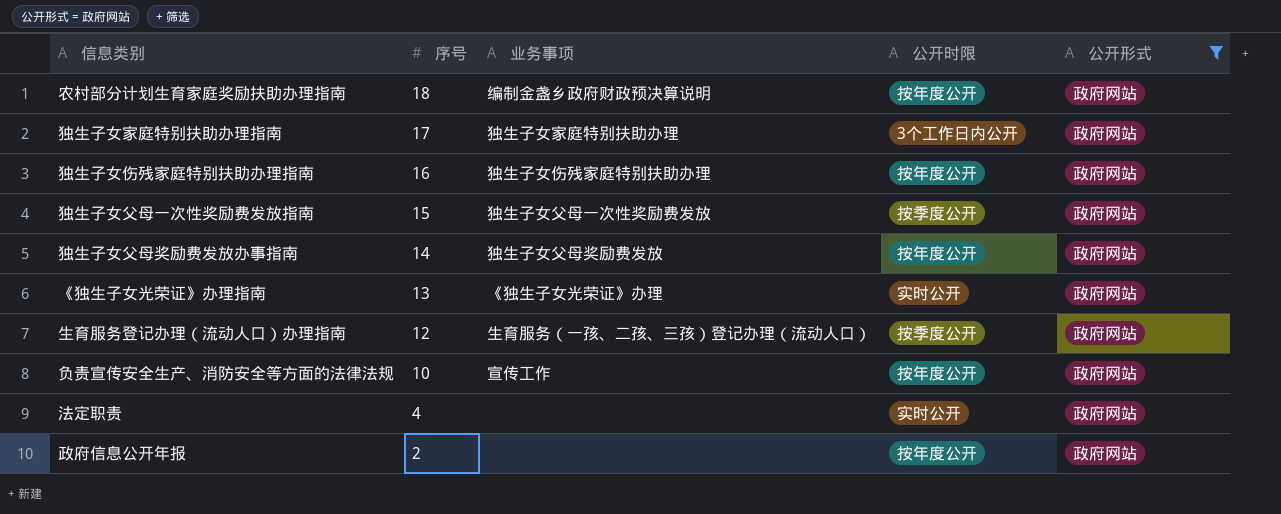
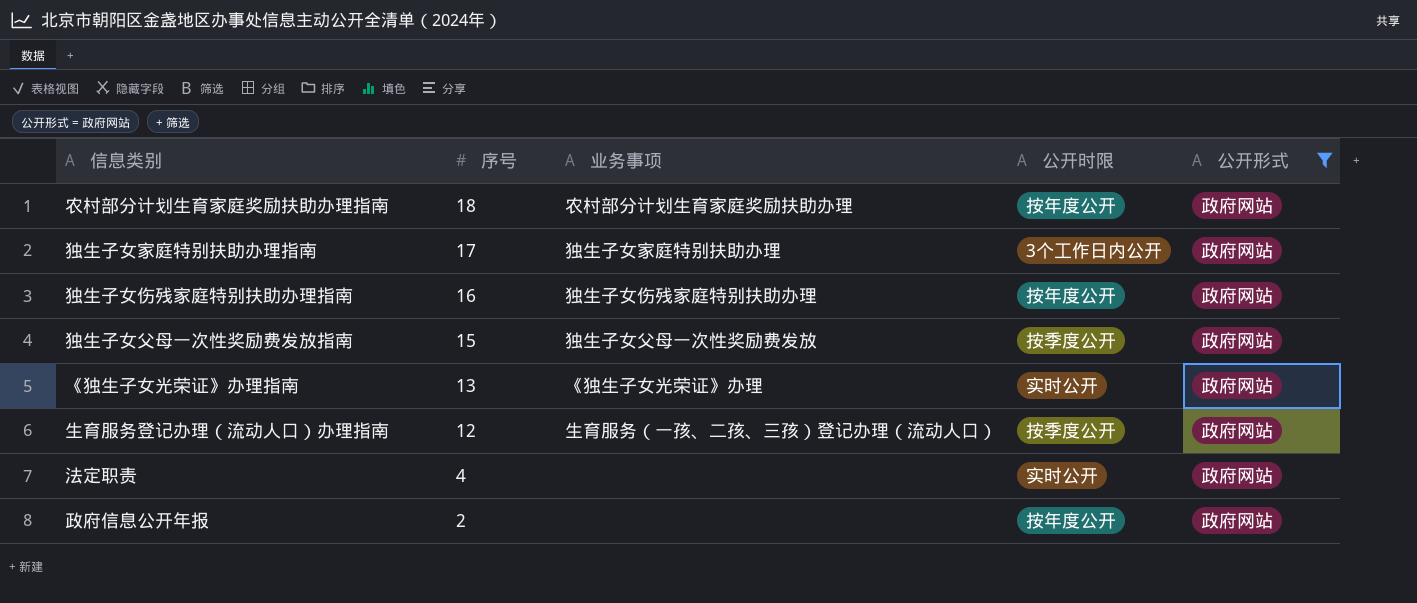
row 独生子女父母奖励费发放办事指南: 14 | 独生子女父母奖励费发放 | 按年度公开 | 政府网站 -> none
row 负责宣传安全生产、消防安全等方面的法律法规: 10 | 宣传工作 | 按年度公开 | 政府网站 -> none
农村部分计划生育家庭奖励扶助办理指南 | 业务事项: 编制金盏乡政府财政预决算说明 -> 农村部分计划生育家庭奖励扶助办理

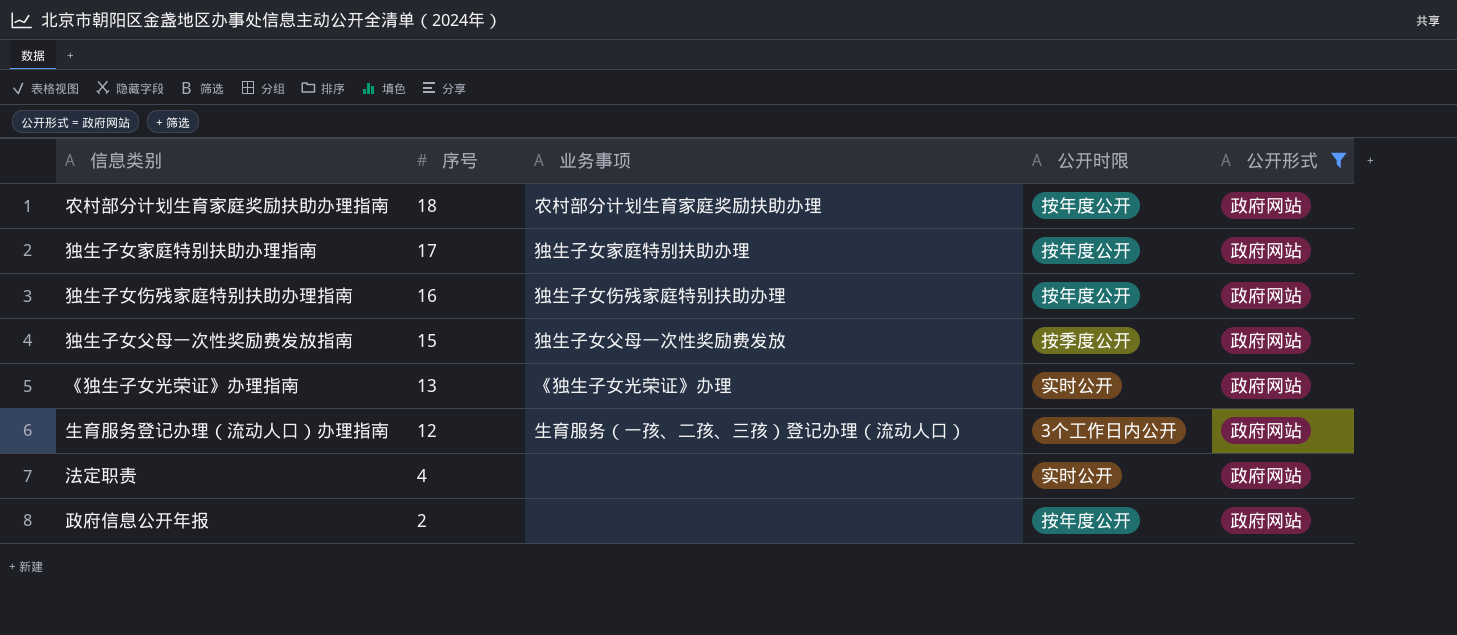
独生子女家庭特别扶助办理指南 | 公开时限: 3个工作日内公开 -> 按年度公开
生育服务登记办理（流动人口）办理指南 | 公开时限: 按季度公开 -> 3个工作日内公开

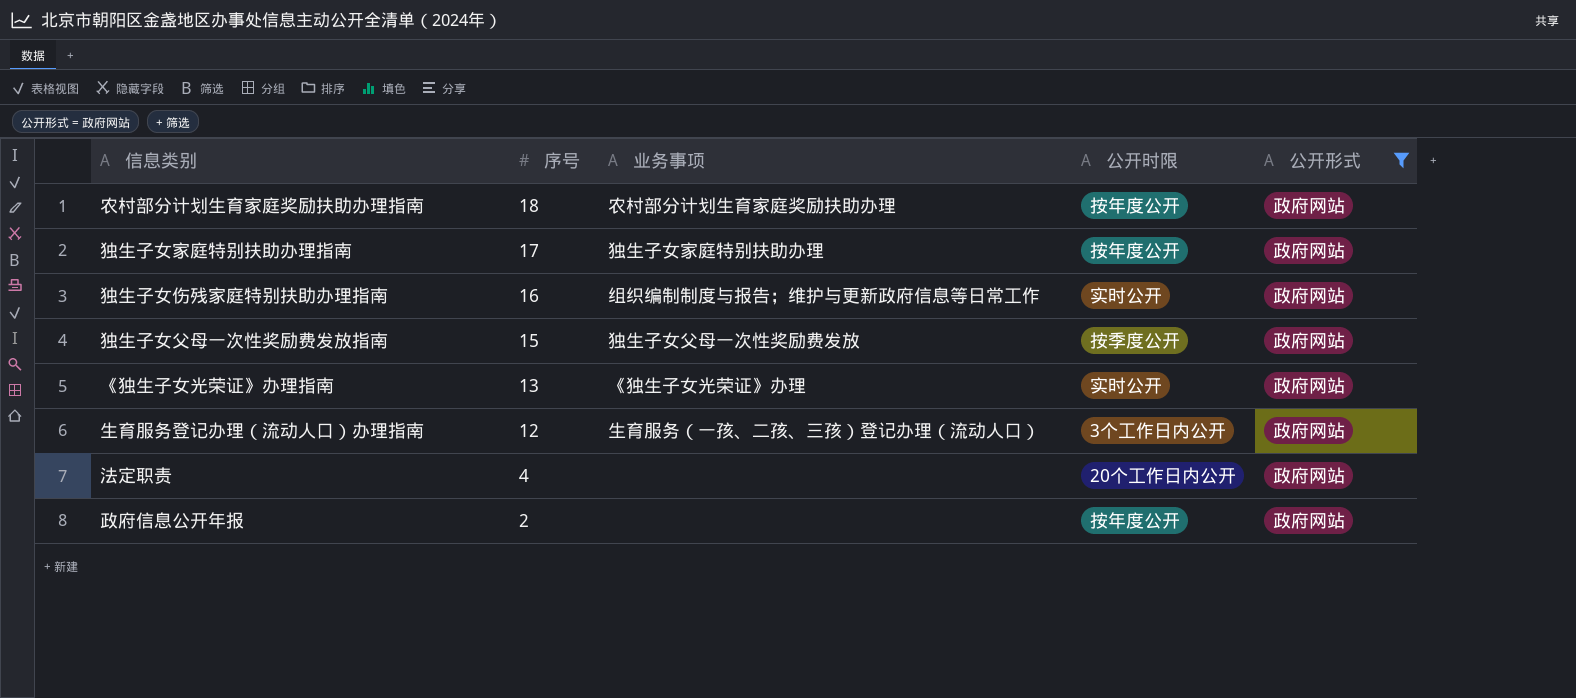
独生子女伤残家庭特别扶助办理指南 | 业务事项: 独生子女伤残家庭特别扶助办理 -> 组织编制制度与报告；维护与更新政府信息等日常工作
独生子女伤残家庭特别扶助办理指南 | 公开时限: 按年度公开 -> 实时公开
法定职责 | 公开时限: 实时公开 -> 20个工作日内公开

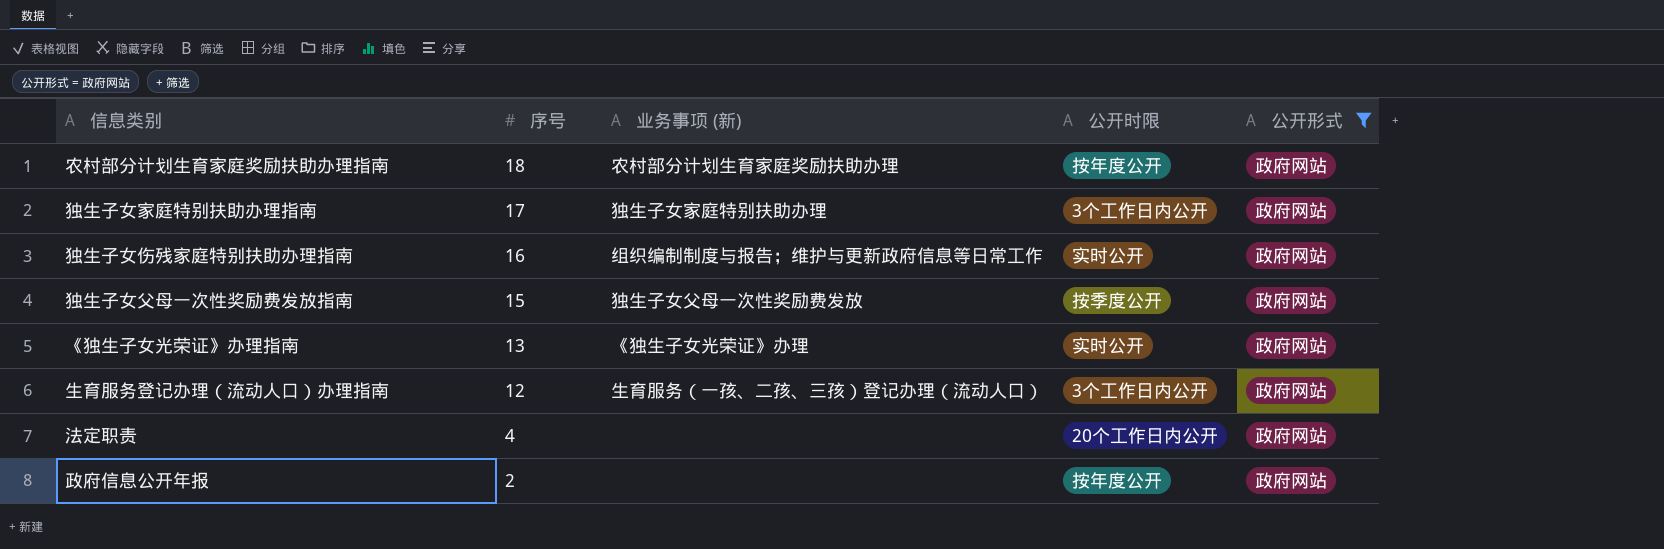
column name: 业务事项 -> 业务事项 (新)
独生子女家庭特别扶助办理指南 | 公开时限: 按年度公开 -> 3个工作日内公开

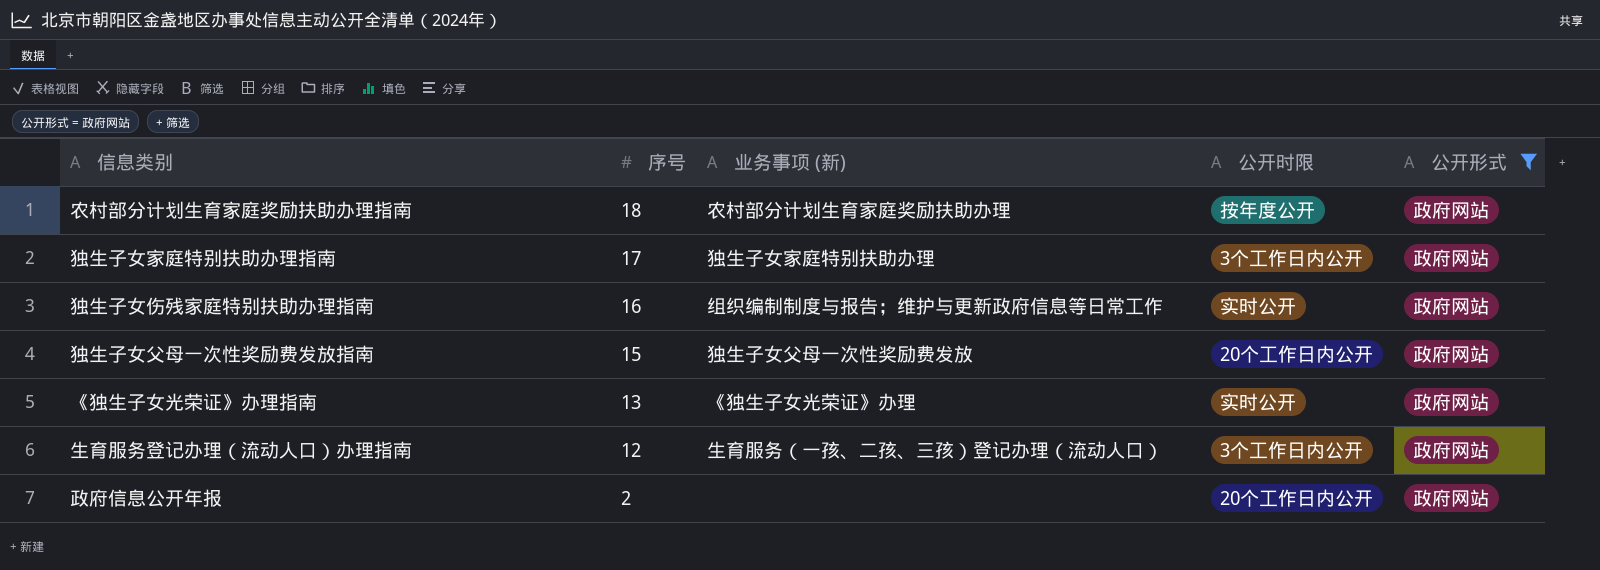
row 法定职责: 4 | none | 20个工作日内公开 | 政府网站 -> none
独生子女父母一次性奖励费发放指南 | 公开时限: 按季度公开 -> 20个工作日内公开
政府信息公开年报 | 公开时限: 按年度公开 -> 20个工作日内公开

